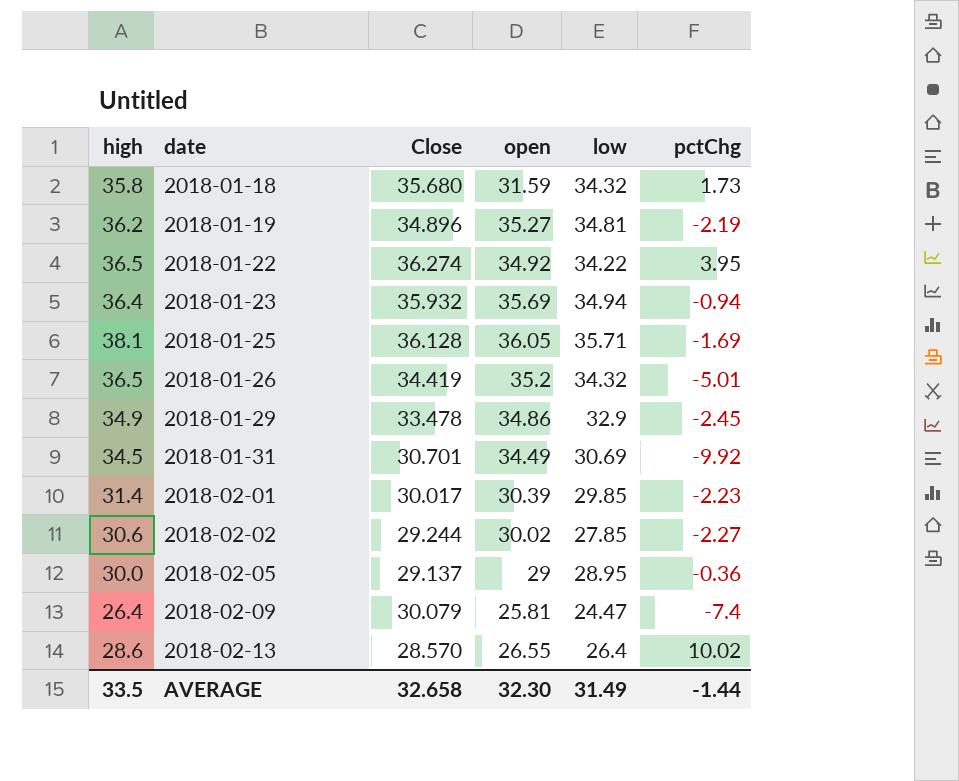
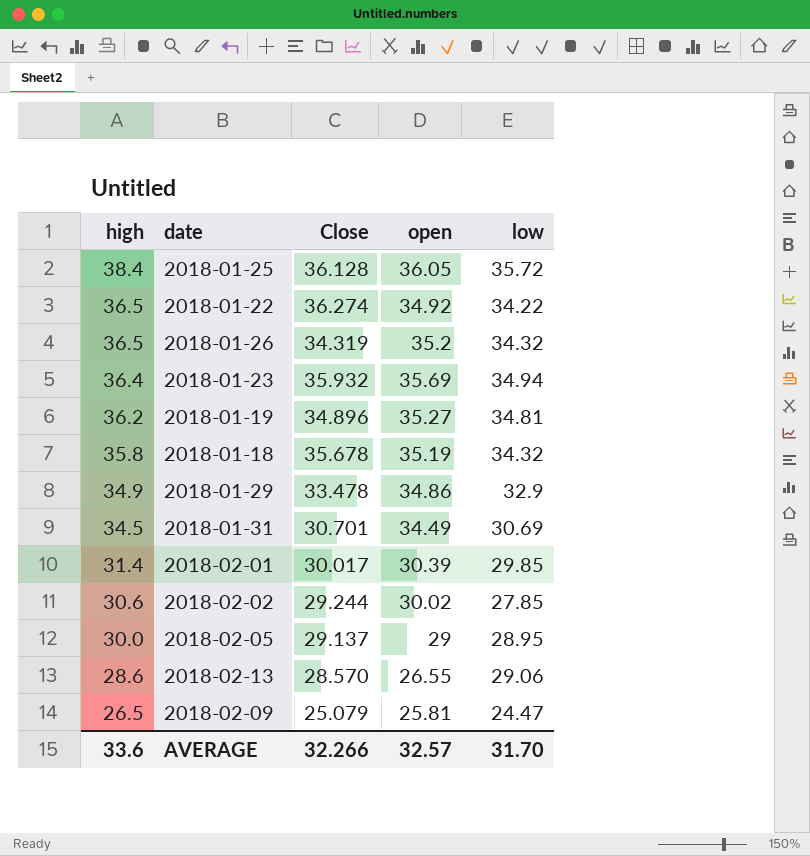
row order: date ascending -> high descending
column pctChg | position: 6 -> none
2018-01-25 | high: 38.1 -> 38.4
2018-01-25 | low: 35.71 -> 35.72
2018-01-26 | Close: 34.419 -> 34.319
2018-01-18 | Close: 35.680 -> 35.678
2018-01-18 | open: 31.59 -> 35.19
2018-02-13 | low: 26.4 -> 29.06
2018-02-09 | high: 26.4 -> 26.5
2018-02-09 | Close: 30.079 -> 25.079
AVERAGE | high: 33.5 -> 33.6
AVERAGE | Close: 32.658 -> 32.266
AVERAGE | open: 32.30 -> 32.57
AVERAGE | low: 31.49 -> 31.70

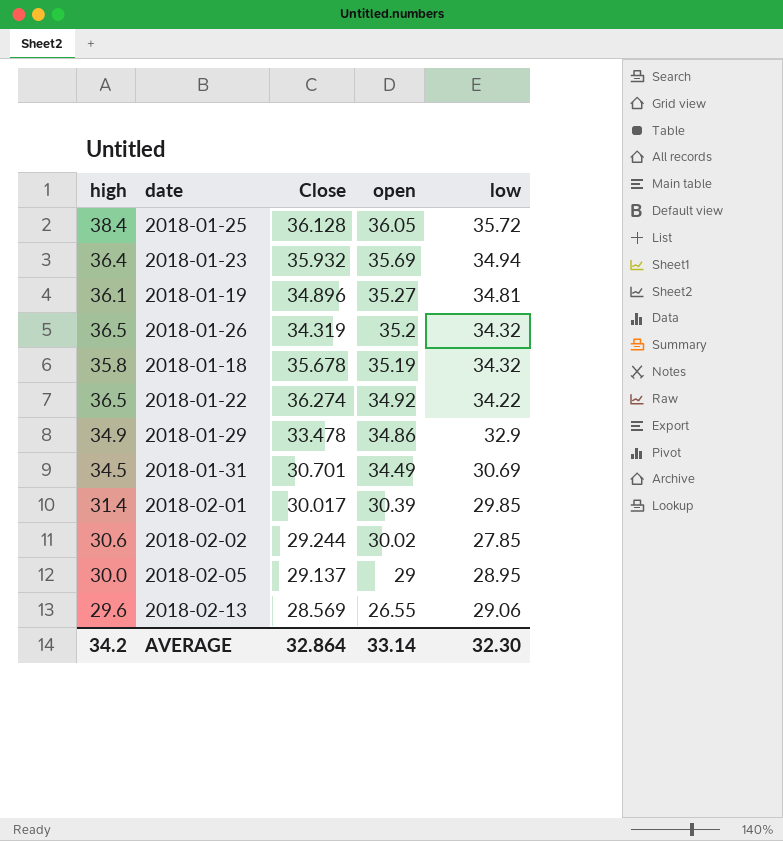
row order: high descending -> open descending
row 2018-02-09: 26.5 | 25.079 | 25.81 | 24.47 -> none
2018-01-19 | high: 36.2 -> 36.1
2018-02-13 | high: 28.6 -> 29.6
2018-02-13 | Close: 28.570 -> 28.569
AVERAGE | high: 33.6 -> 34.2
AVERAGE | Close: 32.266 -> 32.864
AVERAGE | open: 32.57 -> 33.14
AVERAGE | low: 31.70 -> 32.30

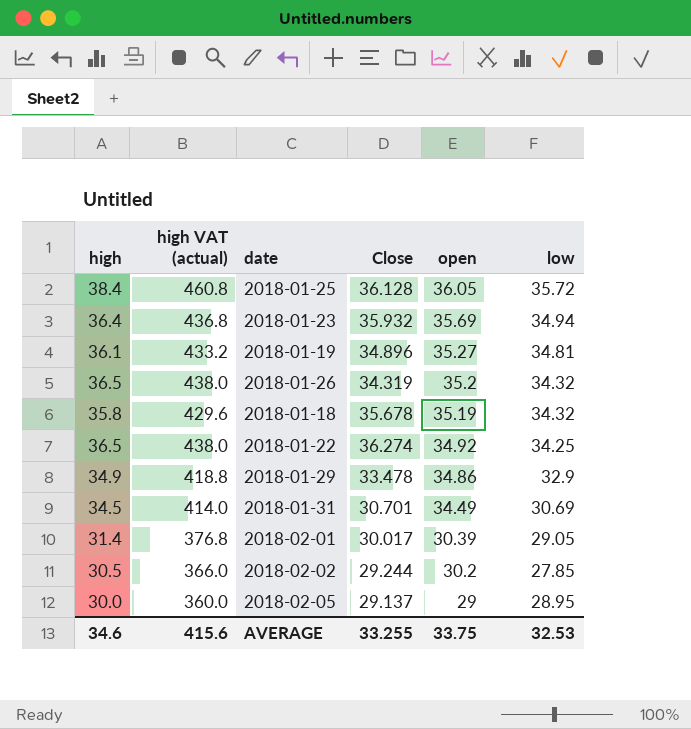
column high VAT (actual) | formula: none -> [high] * 12
row 2018-02-13: 29.6 | 28.569 | 26.55 | 29.06 -> none
2018-01-22 | low: 34.22 -> 34.25
2018-02-01 | low: 29.85 -> 29.05
2018-02-02 | high: 30.6 -> 30.5
2018-02-02 | open: 30.02 -> 30.2
AVERAGE | high: 34.2 -> 34.6
AVERAGE | Close: 32.864 -> 33.255
AVERAGE | open: 33.14 -> 33.75
AVERAGE | low: 32.30 -> 32.53

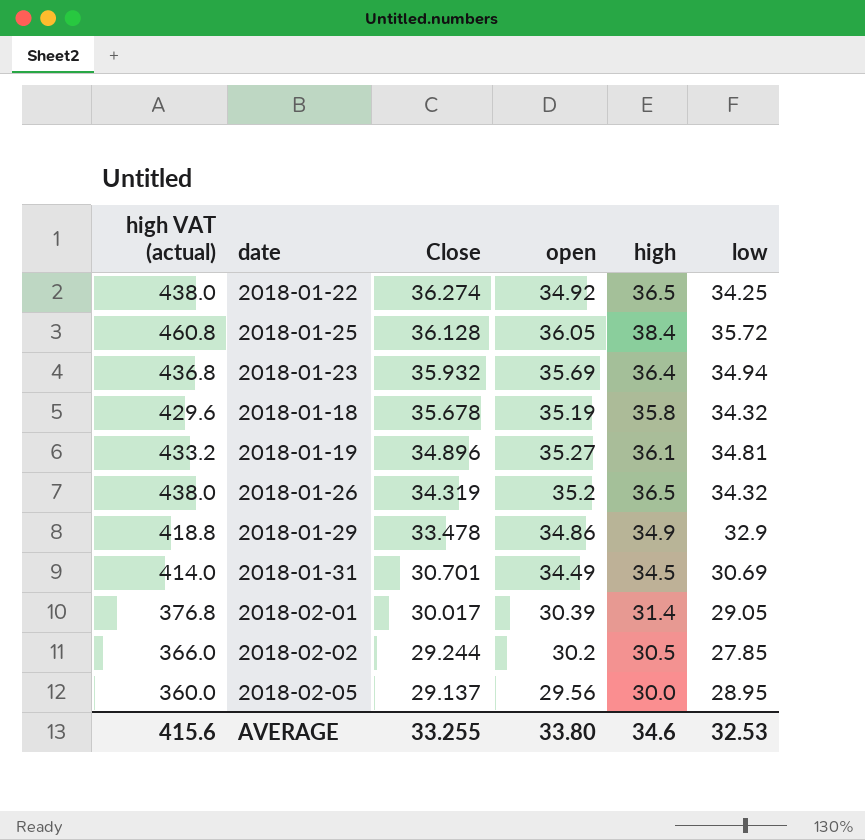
row order: open descending -> Close descending
column high | position: 1 -> 5
2018-02-05 | open: 29 -> 29.56
AVERAGE | open: 33.75 -> 33.80

